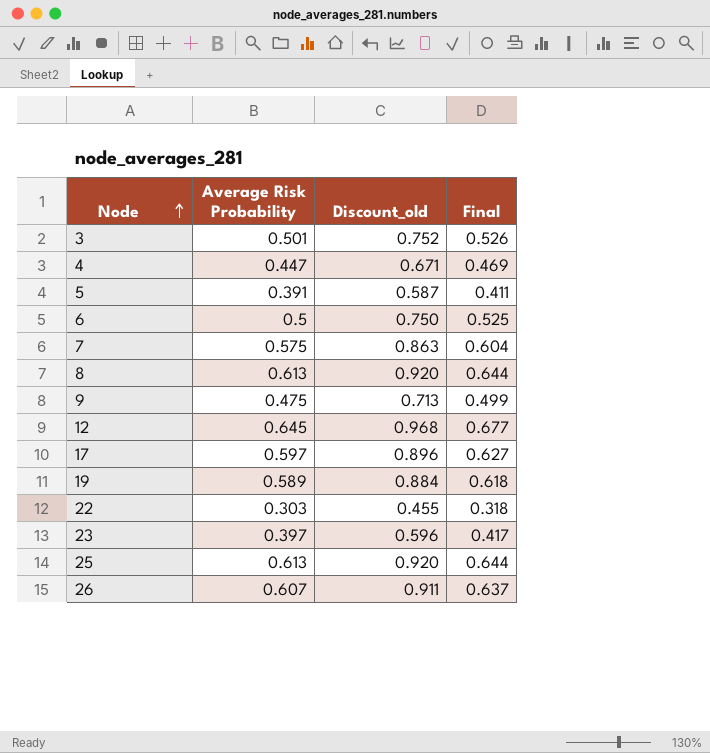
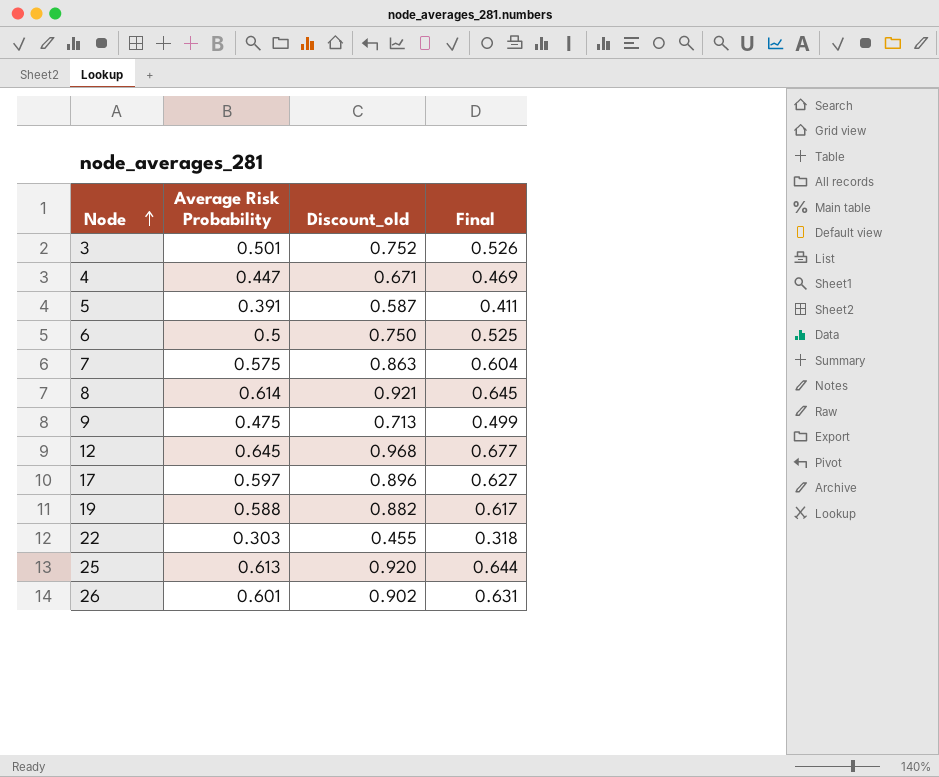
row 23: 0.397 | 0.596 | 0.417 -> none
8 | Average Risk Probability: 0.613 -> 0.614
8 | Discount_old: 0.920 -> 0.921
8 | Final: 0.644 -> 0.645
19 | Average Risk Probability: 0.589 -> 0.588
19 | Discount_old: 0.884 -> 0.882
19 | Final: 0.618 -> 0.617
26 | Average Risk Probability: 0.607 -> 0.601
26 | Discount_old: 0.911 -> 0.902
26 | Final: 0.637 -> 0.631

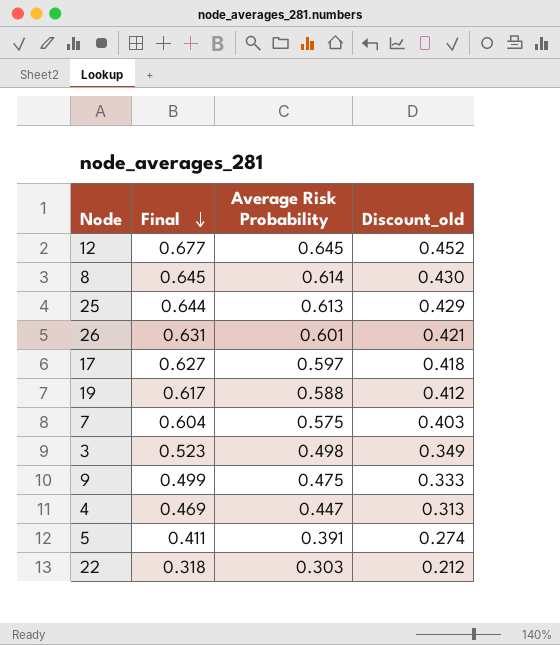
row order: Node ascending -> Final descending
column Final | position: 4 -> 2
column Discount_old | formula: [Average Risk Probability] * 1.5 -> [Average Risk Probability] * 0.7
row 6: 0.5 | 0.750 | 0.525 -> none
3 | Final: 0.526 -> 0.523
3 | Average Risk Probability: 0.501 -> 0.498

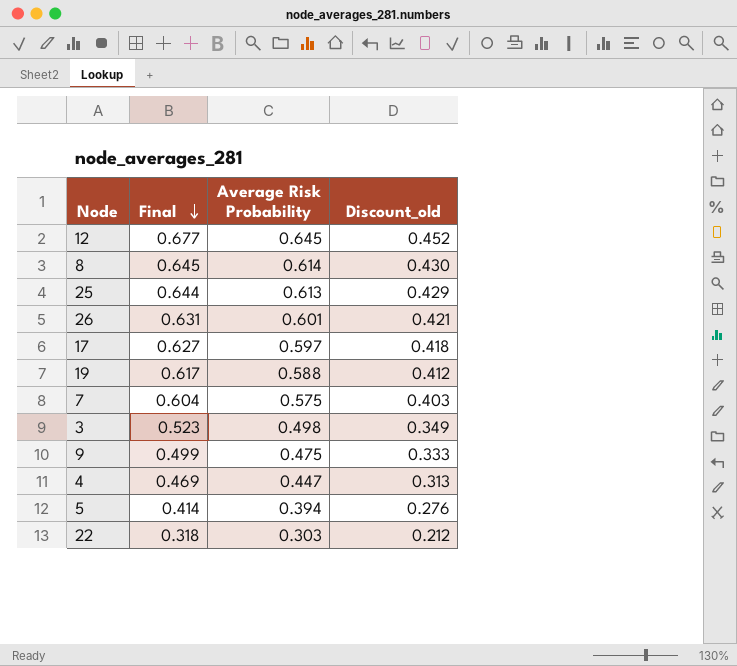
5 | Final: 0.411 -> 0.414
5 | Average Risk Probability: 0.391 -> 0.394
5 | Discount_old: 0.274 -> 0.276

